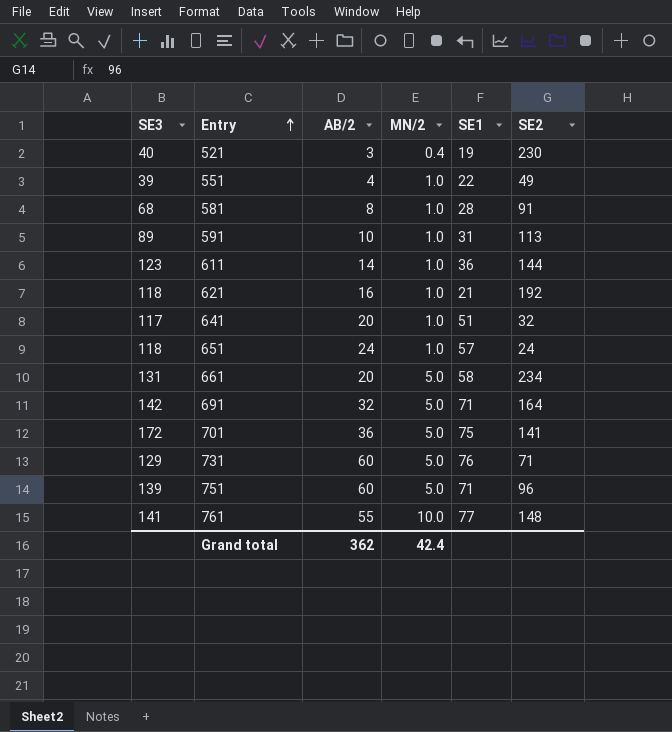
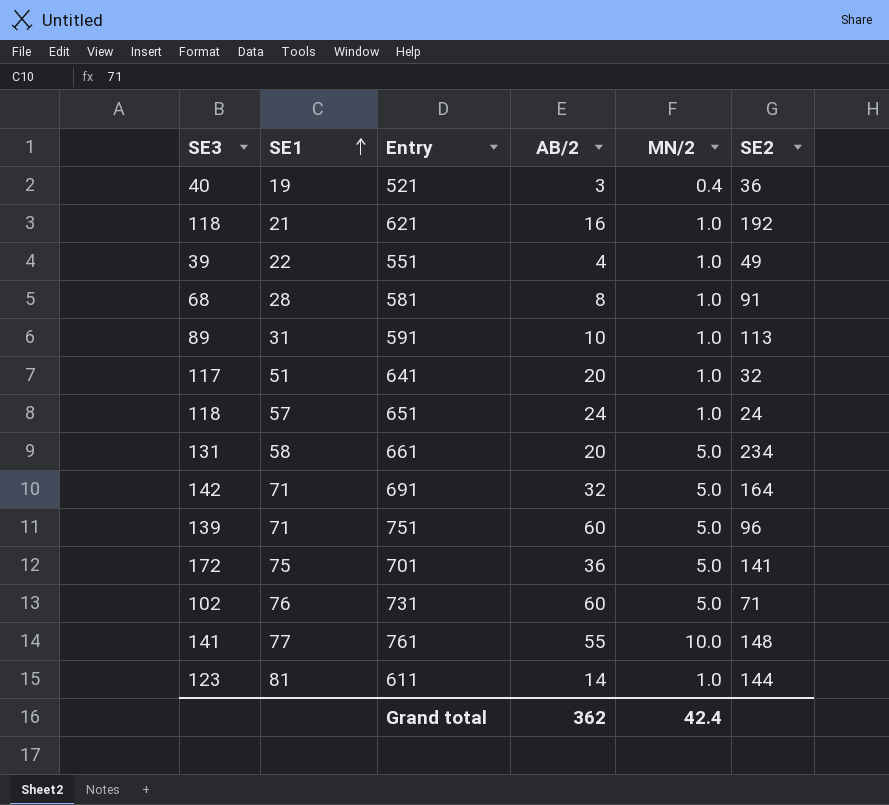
row order: Entry ascending -> SE1 ascending
column SE1 | position: 5 -> 2
521 | SE2: 230 -> 36
731 | SE3: 129 -> 102
611 | SE1: 36 -> 81

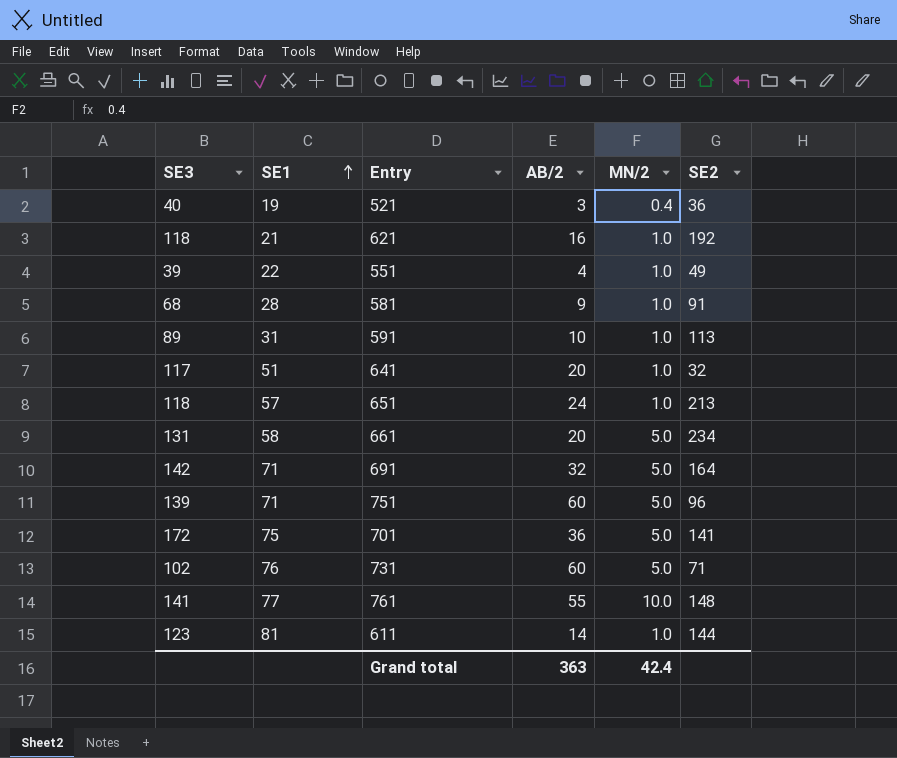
581 | AB/2: 8 -> 9
651 | SE2: 24 -> 213
Grand total | AB/2: 362 -> 363

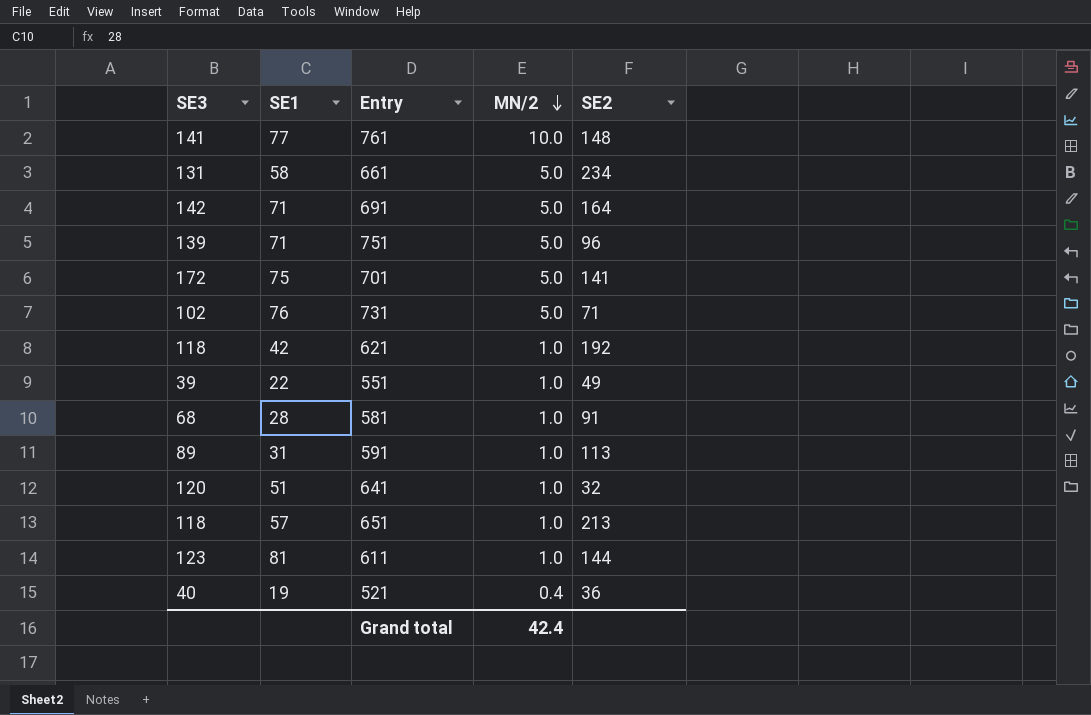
row order: SE1 ascending -> MN/2 descending
column AB/2 | position: 4 -> none
621 | SE1: 21 -> 42
641 | SE3: 117 -> 120

